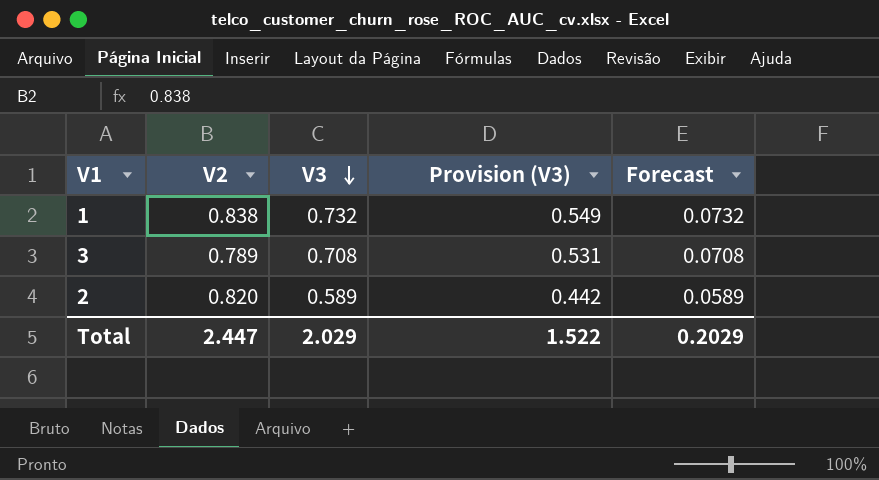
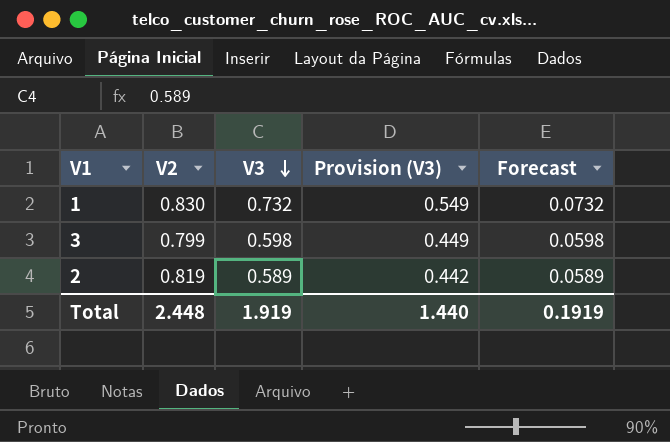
1 | V2: 0.838 -> 0.830
3 | V2: 0.789 -> 0.799
3 | V3: 0.708 -> 0.598
3 | Provision (V3): 0.531 -> 0.449
3 | Forecast: 0.0708 -> 0.0598
2 | V2: 0.820 -> 0.819
Total | V2: 2.447 -> 2.448
Total | V3: 2.029 -> 1.919
Total | Provision (V3): 1.522 -> 1.440
Total | Forecast: 0.2029 -> 0.1919

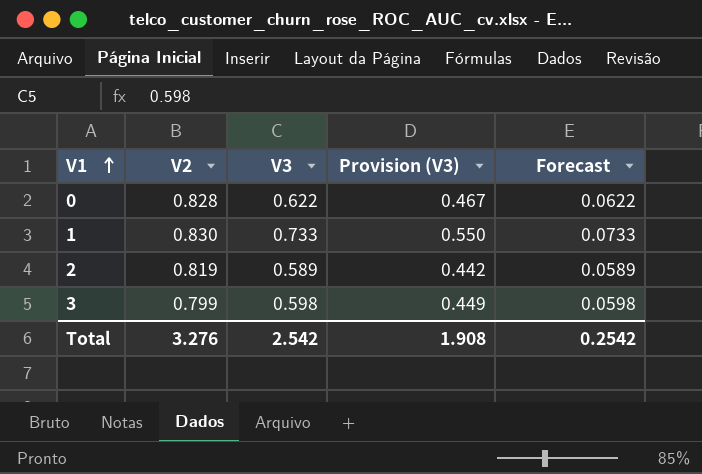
row order: V3 descending -> V1 ascending
row 0: none -> 0.828 | 0.622 | 0.467 | 0.0622
1 | V3: 0.732 -> 0.733
1 | Provision (V3): 0.549 -> 0.550
1 | Forecast: 0.0732 -> 0.0733
Total | V2: 2.448 -> 3.276
Total | V3: 1.919 -> 2.542
Total | Provision (V3): 1.440 -> 1.908
Total | Forecast: 0.1919 -> 0.2542

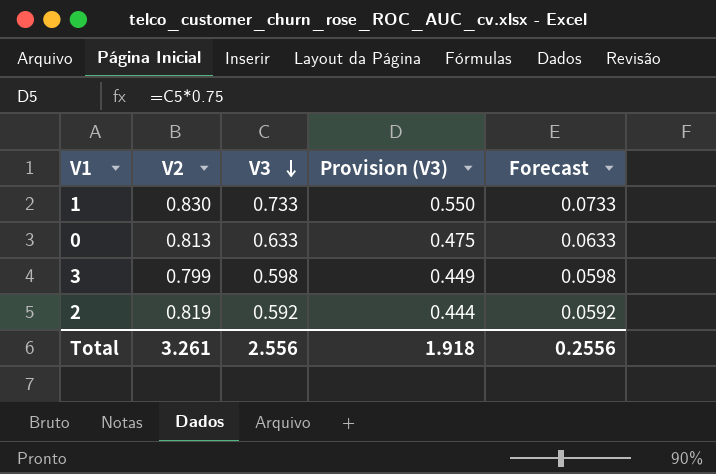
row order: V1 ascending -> V3 descending
0 | V2: 0.828 -> 0.813
0 | V3: 0.622 -> 0.633
0 | Provision (V3): 0.467 -> 0.475
0 | Forecast: 0.0622 -> 0.0633
2 | V3: 0.589 -> 0.592
2 | Provision (V3): 0.442 -> 0.444
2 | Forecast: 0.0589 -> 0.0592
Total | V2: 3.276 -> 3.261
Total | V3: 2.542 -> 2.556
Total | Provision (V3): 1.908 -> 1.918
Total | Forecast: 0.2542 -> 0.2556

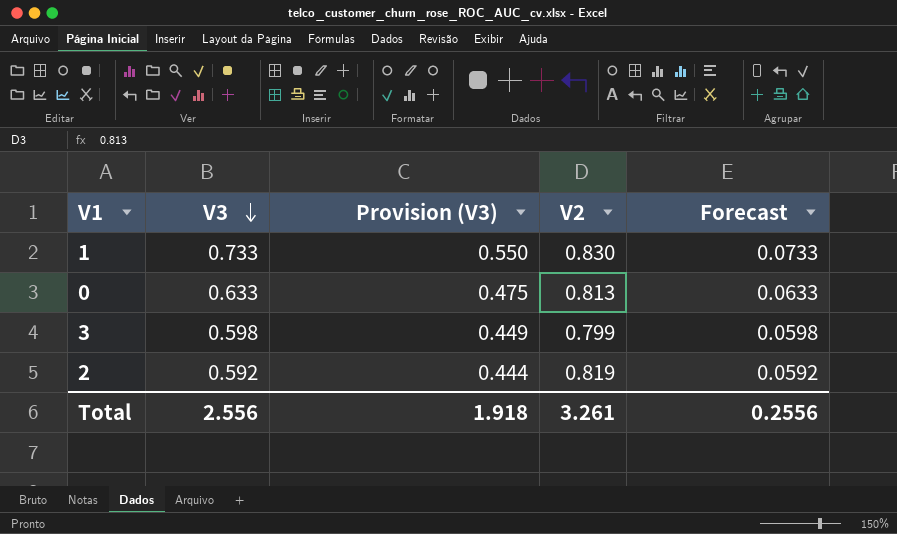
column V2 | position: 2 -> 4

